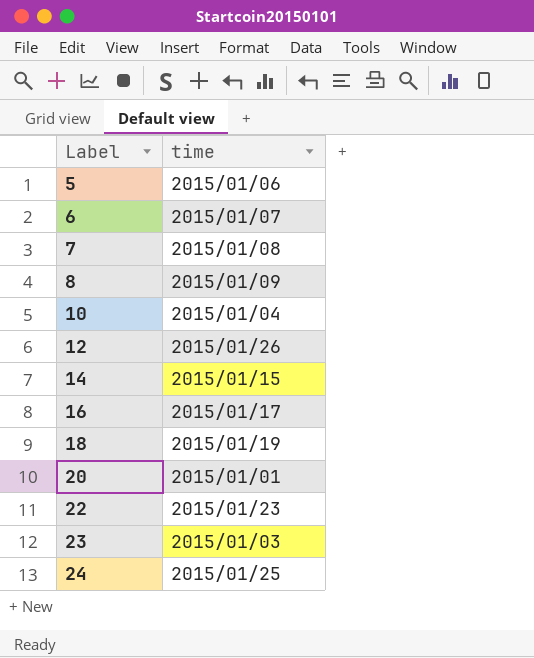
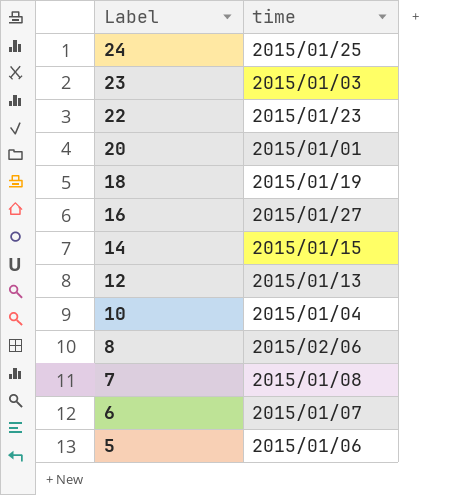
row order: Label ascending -> Label descending
16 | time: 2015/01/17 -> 2015/01/27
12 | time: 2015/01/26 -> 2015/01/13
8 | time: 2015/01/09 -> 2015/02/06

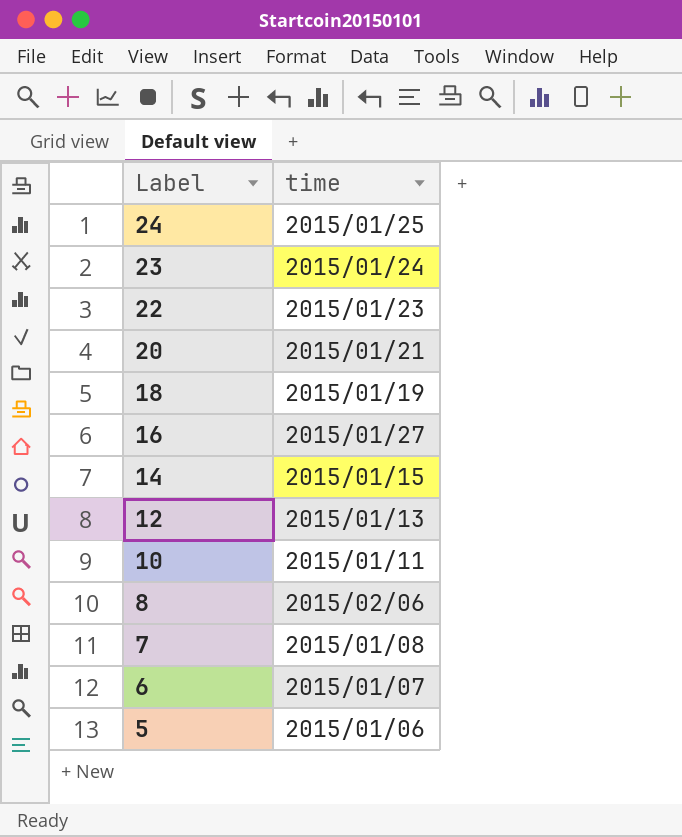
23 | time: 2015/01/03 -> 2015/01/24
20 | time: 2015/01/01 -> 2015/01/21
10 | time: 2015/01/04 -> 2015/01/11

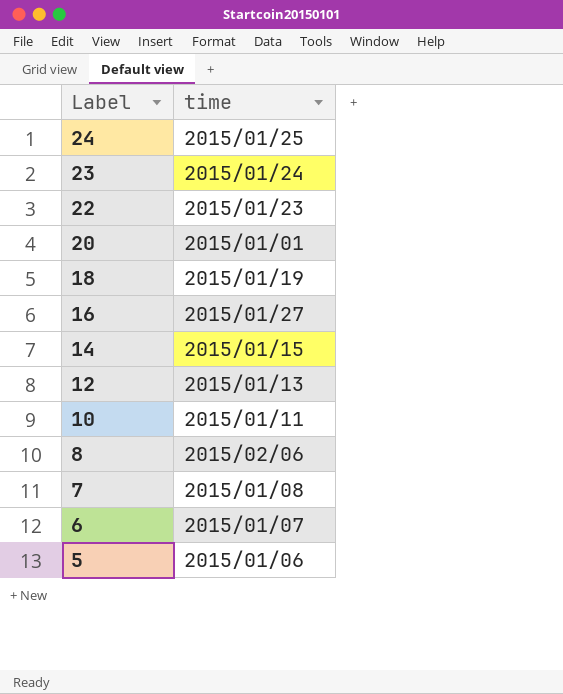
20 | time: 2015/01/21 -> 2015/01/01

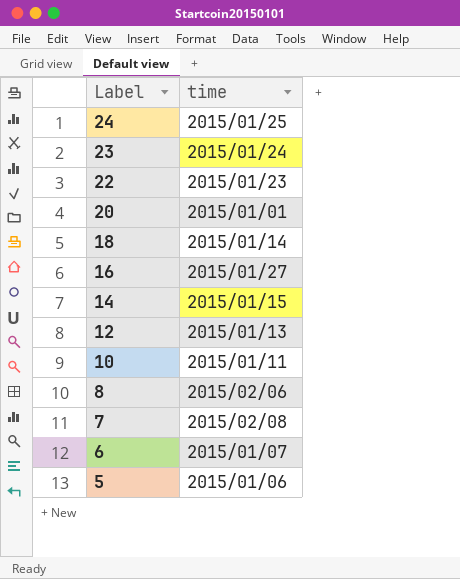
18 | time: 2015/01/19 -> 2015/01/14
7 | time: 2015/01/08 -> 2015/02/08

